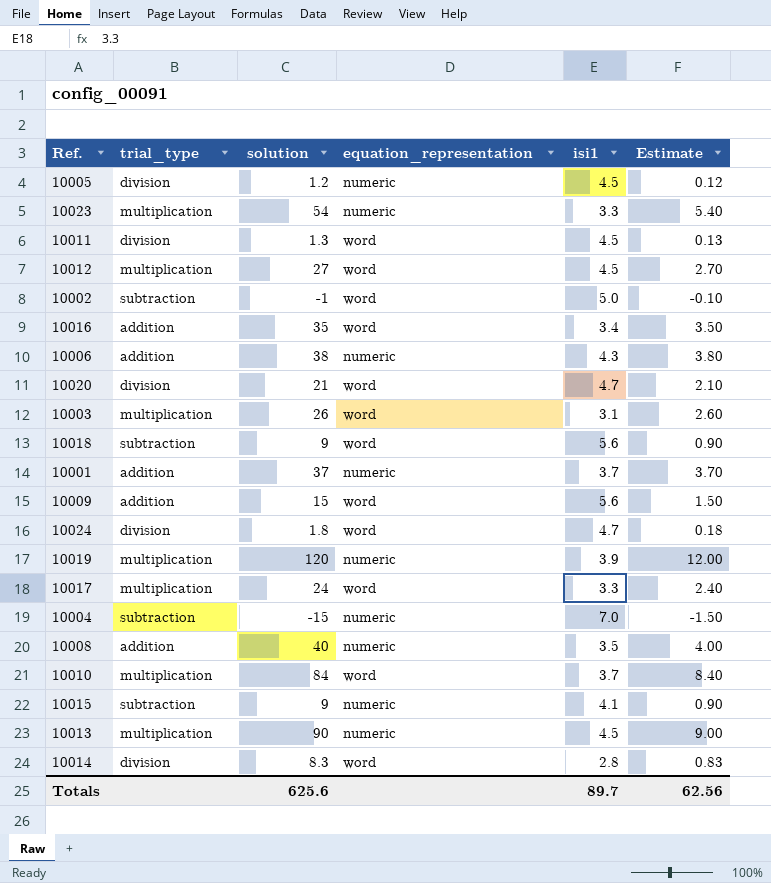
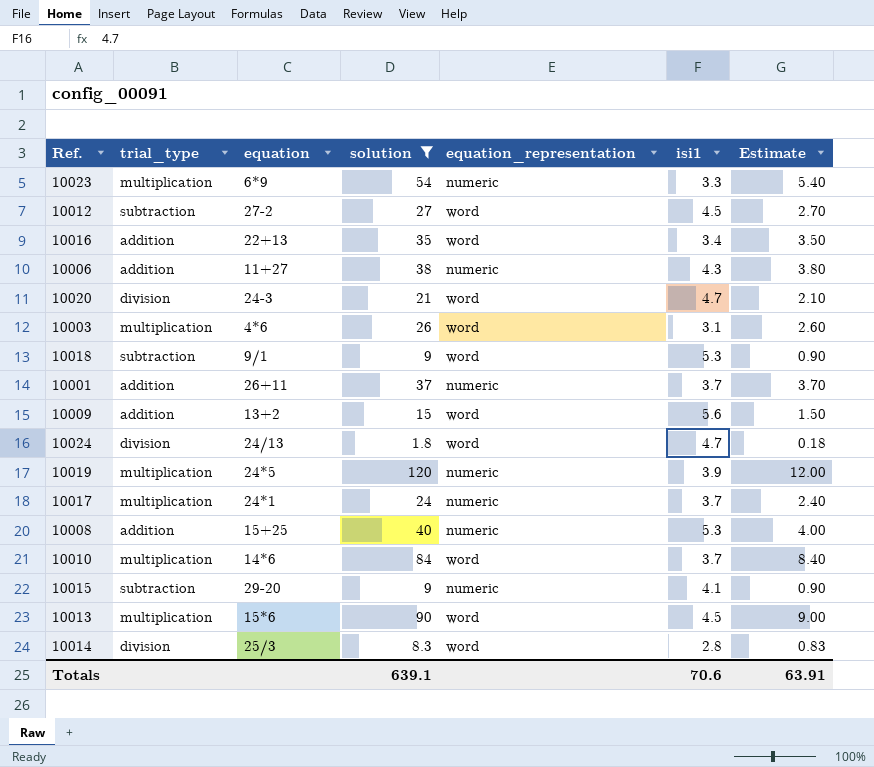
filter: none -> solution >= 1.8
column equation | position: none -> 3
10012 | trial_type: multiplication -> subtraction
10018 | isi1: 5.6 -> 5.3
10017 | equation_representation: word -> numeric
10017 | isi1: 3.3 -> 3.7
10008 | isi1: 3.5 -> 5.3
10013 | equation_representation: numeric -> word
Totals | solution: 625.6 -> 639.1
Totals | isi1: 89.7 -> 70.6
Totals | Estimate: 62.56 -> 63.91

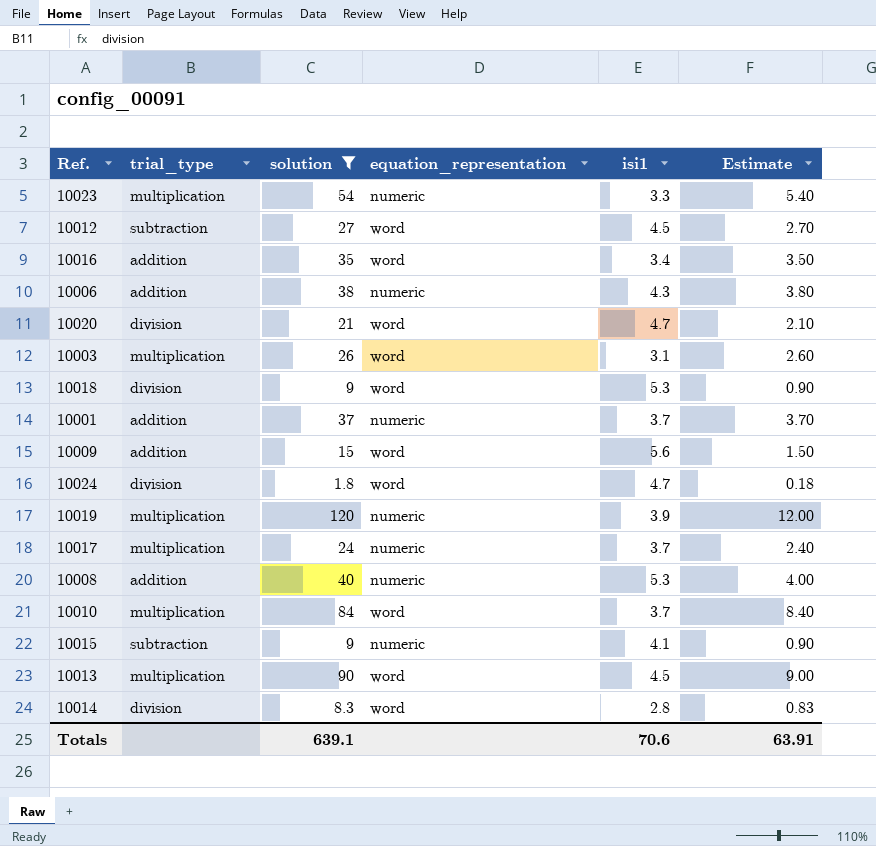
column equation | position: 3 -> none
10018 | trial_type: subtraction -> division

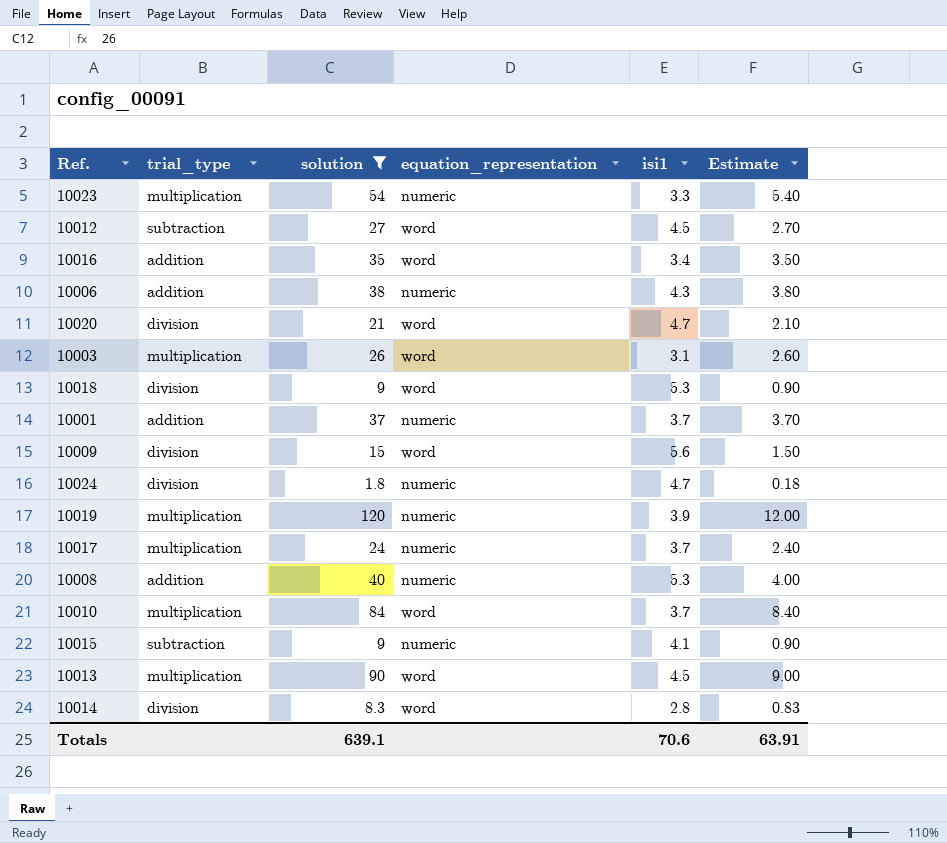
10009 | trial_type: addition -> division
10024 | equation_representation: word -> numeric

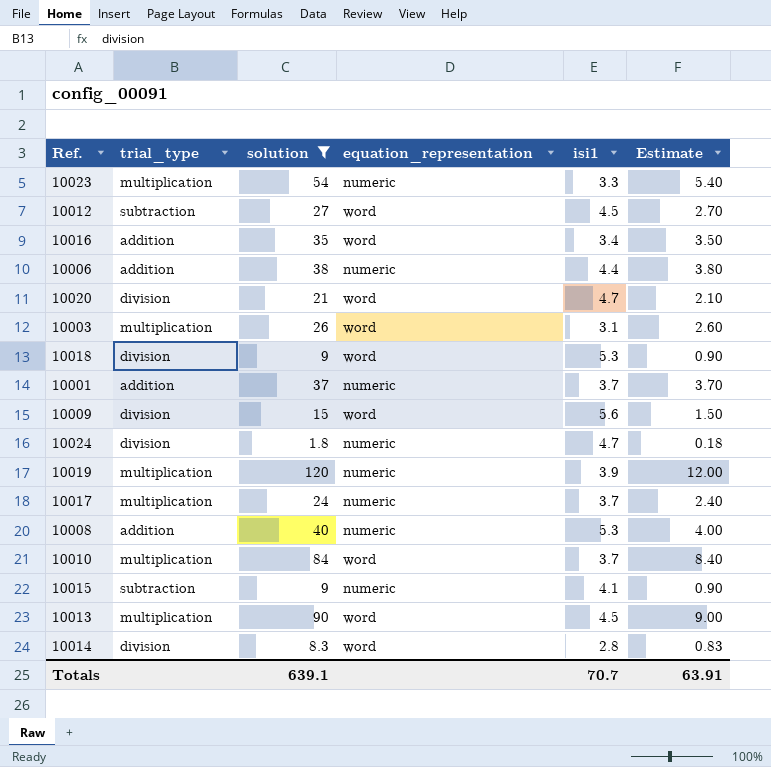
10006 | isi1: 4.3 -> 4.4
Totals | isi1: 70.6 -> 70.7

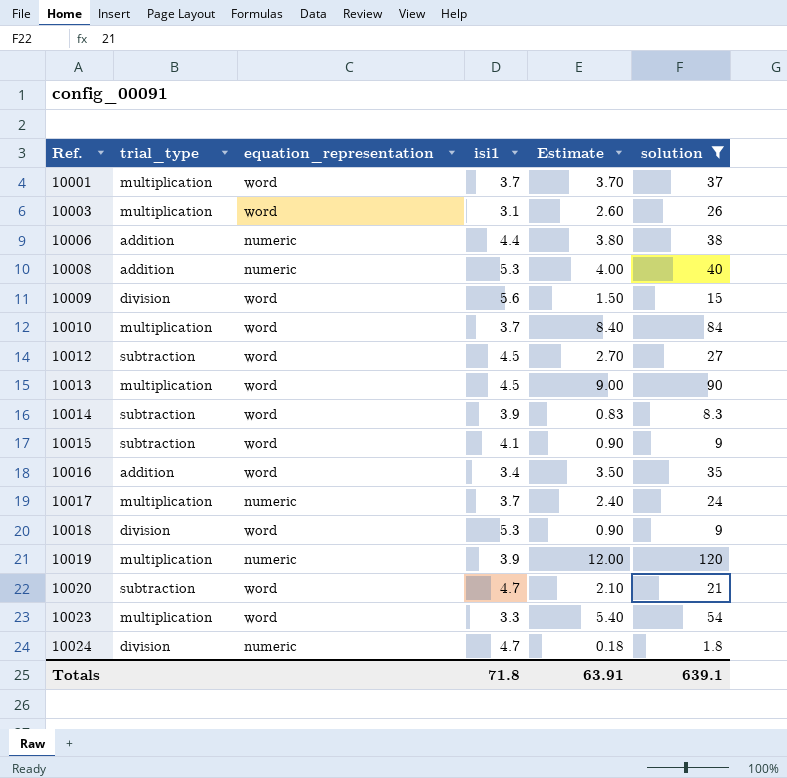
row order: none -> Ref. ascending
column solution | position: 3 -> 6
10001 | trial_type: addition -> multiplication
10001 | equation_representation: numeric -> word
10014 | trial_type: division -> subtraction
10014 | isi1: 2.8 -> 3.9
10015 | equation_representation: numeric -> word
10020 | trial_type: division -> subtraction
10023 | equation_representation: numeric -> word
Totals | isi1: 70.7 -> 71.8

